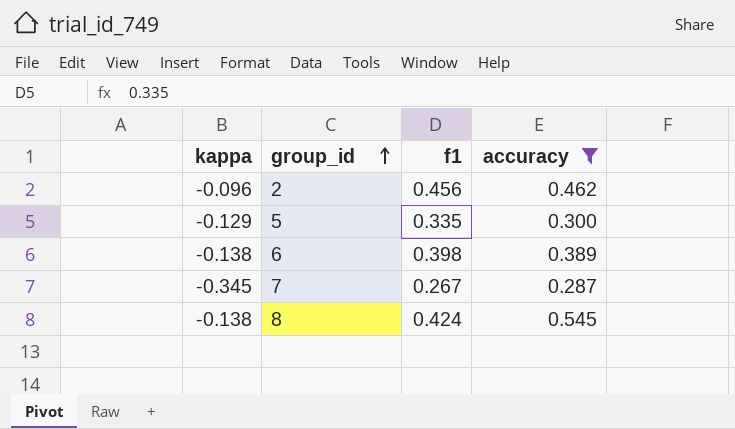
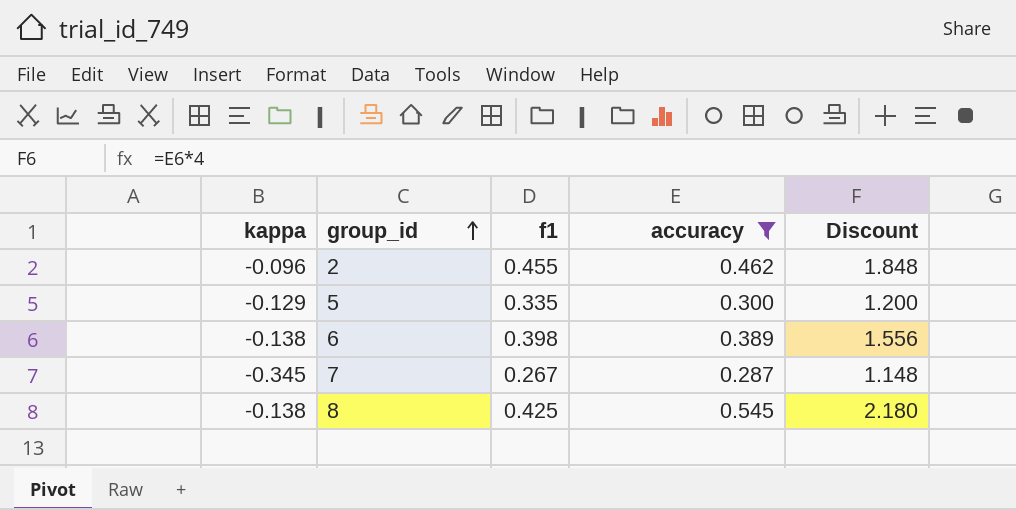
column Discount | formula: none -> [accuracy] * 4
2 | f1: 0.456 -> 0.455
8 | f1: 0.424 -> 0.425

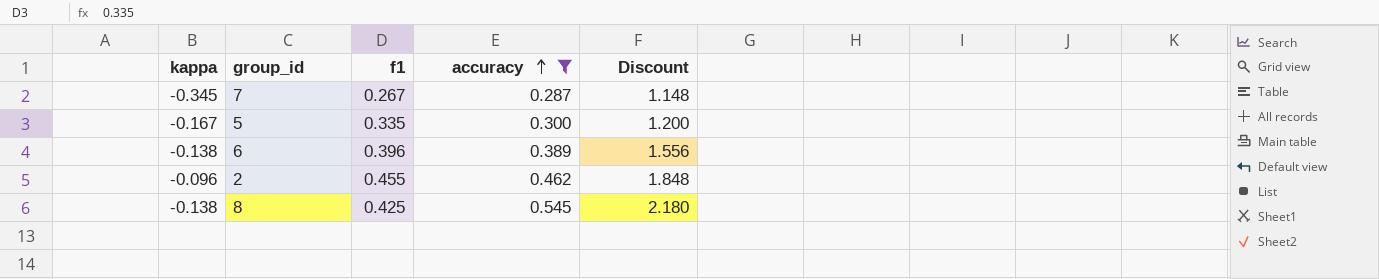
row order: group_id ascending -> accuracy ascending
5 | kappa: -0.129 -> -0.167
6 | f1: 0.398 -> 0.396

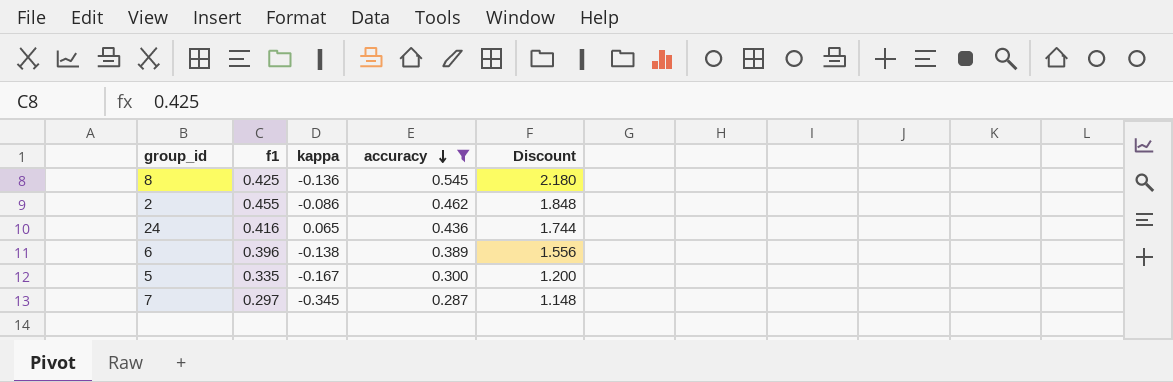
row order: accuracy ascending -> accuracy descending
column kappa | position: 1 -> 3
8 | kappa: -0.138 -> -0.136
2 | kappa: -0.096 -> -0.086
row 24: none -> 0.416 | 0.065 | 0.436 | 1.744
7 | f1: 0.267 -> 0.297

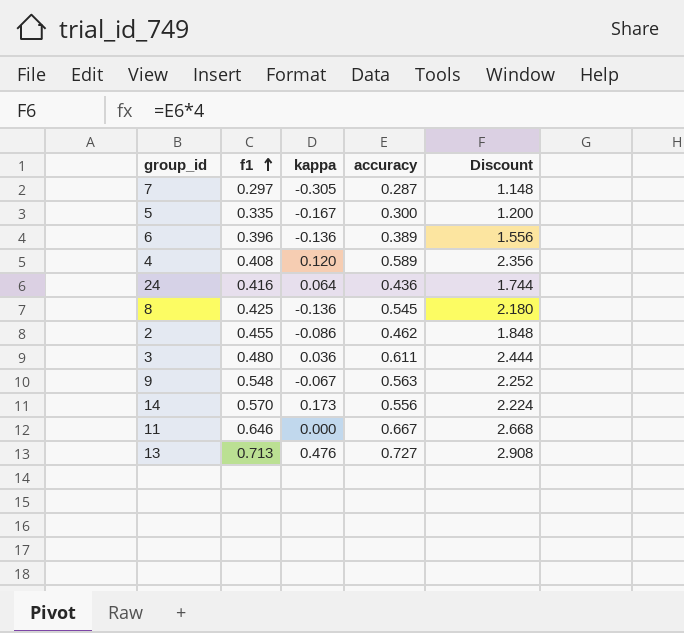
filter: accuracy <= 0.545 -> none
row order: accuracy descending -> f1 ascending
7 | kappa: -0.345 -> -0.305
6 | kappa: -0.138 -> -0.136
24 | kappa: 0.065 -> 0.064

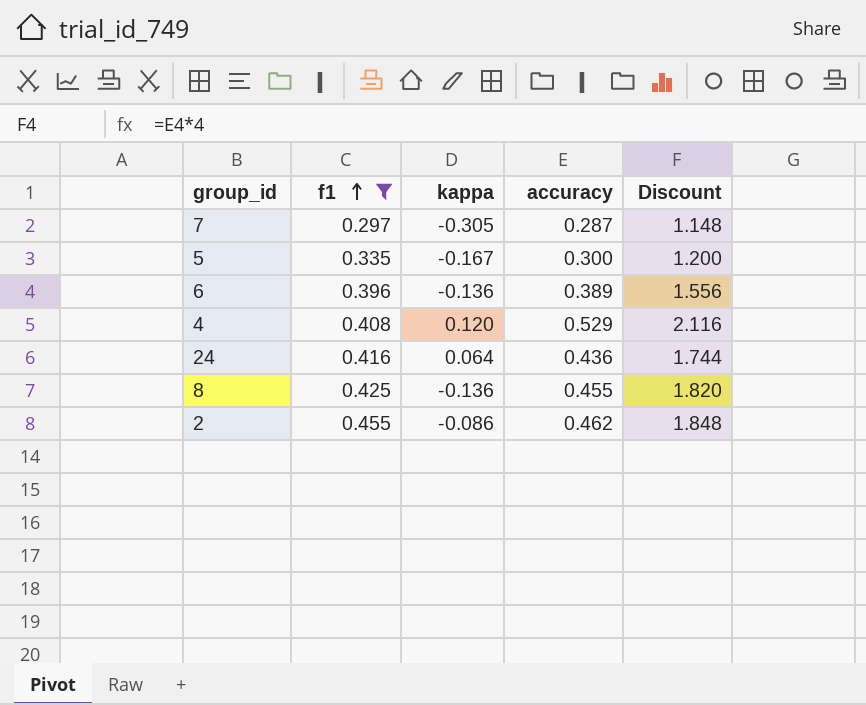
filter: none -> f1 <= 0.455
4 | accuracy: 0.589 -> 0.529
4 | Discount: 2.356 -> 2.116
8 | accuracy: 0.545 -> 0.455
8 | Discount: 2.180 -> 1.820

